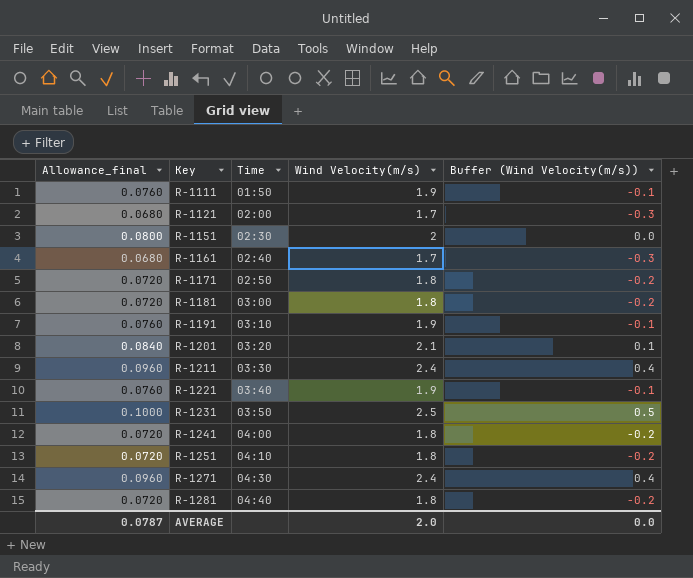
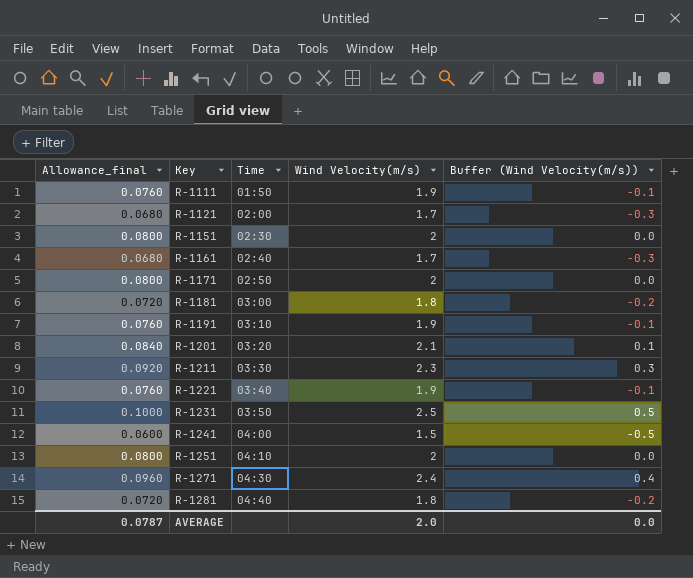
R-1171 | Allowance_final: 0.0720 -> 0.0800
R-1171 | Wind Velocity(m/s): 1.8 -> 2
R-1171 | Buffer (Wind Velocity(m/s)): -0.2 -> 0.0
R-1211 | Allowance_final: 0.0960 -> 0.0920
R-1211 | Wind Velocity(m/s): 2.4 -> 2.3
R-1211 | Buffer (Wind Velocity(m/s)): 0.4 -> 0.3
R-1241 | Allowance_final: 0.0720 -> 0.0600
R-1241 | Wind Velocity(m/s): 1.8 -> 1.5
R-1241 | Buffer (Wind Velocity(m/s)): -0.2 -> -0.5
R-1251 | Allowance_final: 0.0720 -> 0.0800
R-1251 | Wind Velocity(m/s): 1.8 -> 2
R-1251 | Buffer (Wind Velocity(m/s)): -0.2 -> 0.0

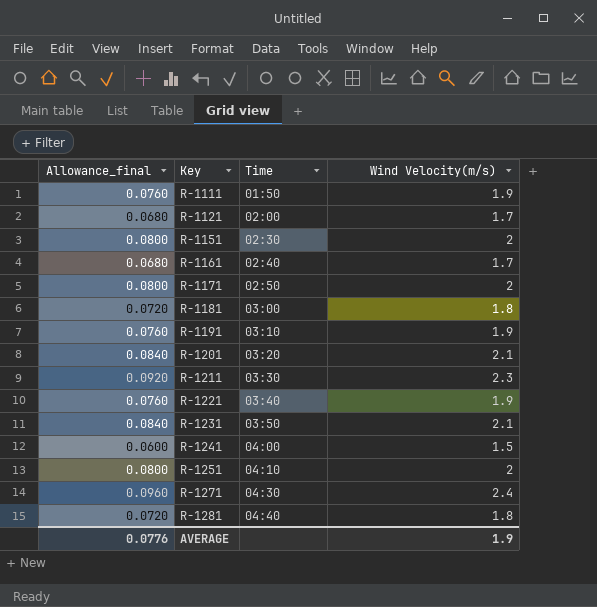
column Buffer (Wind Velocity(m/s)) | formula: [Wind Velocity(m/s)] - 2 -> none
R-1231 | Allowance_final: 0.1000 -> 0.0840
R-1231 | Wind Velocity(m/s): 2.5 -> 2.1
AVERAGE | Allowance_final: 0.0787 -> 0.0776
AVERAGE | Wind Velocity(m/s): 2.0 -> 1.9

